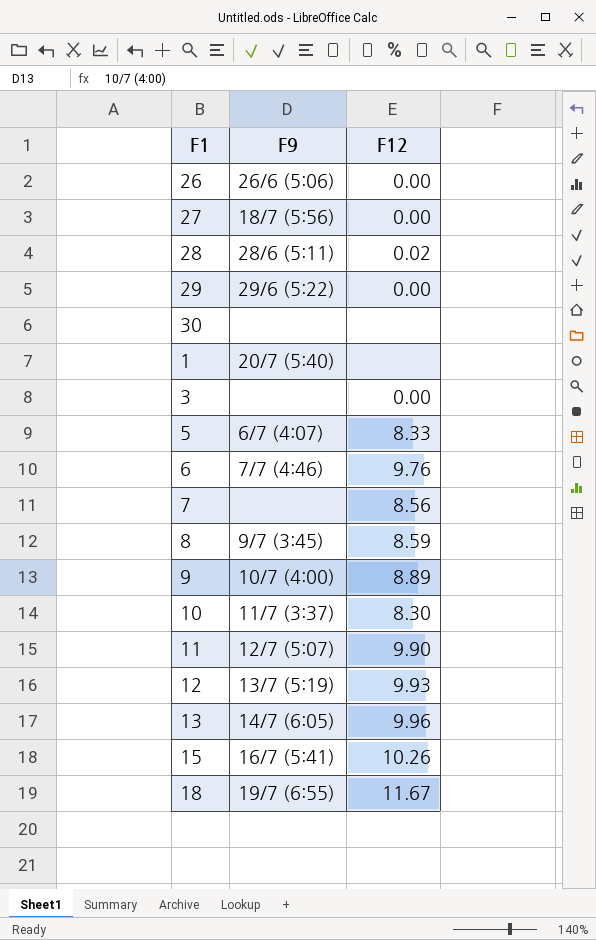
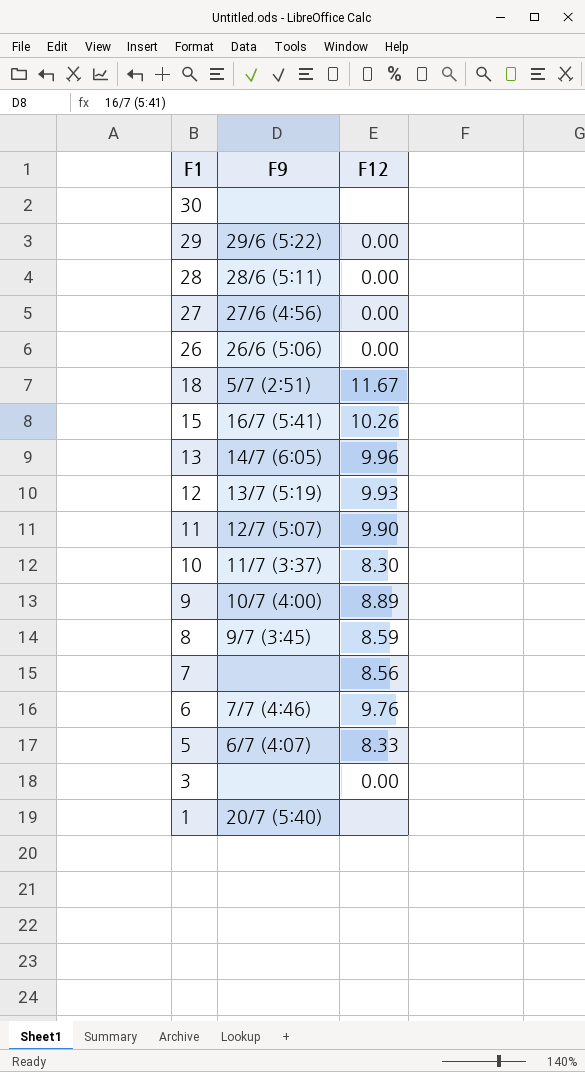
row order: none -> F1 descending
28 | F12: 0.02 -> 0.00
27 | F9: 18/7 (5:56) -> 27/6 (4:56)
18 | F9: 19/7 (6:55) -> 5/7 (2:51)

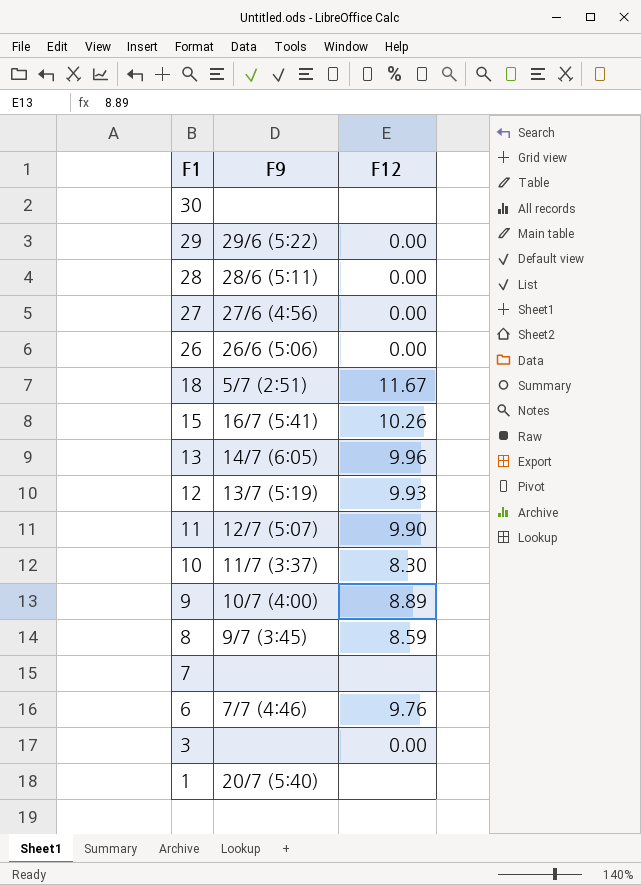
row 5: 6/7 (4:07) | 8.33 -> none
7 | F12: 8.56 -> none

